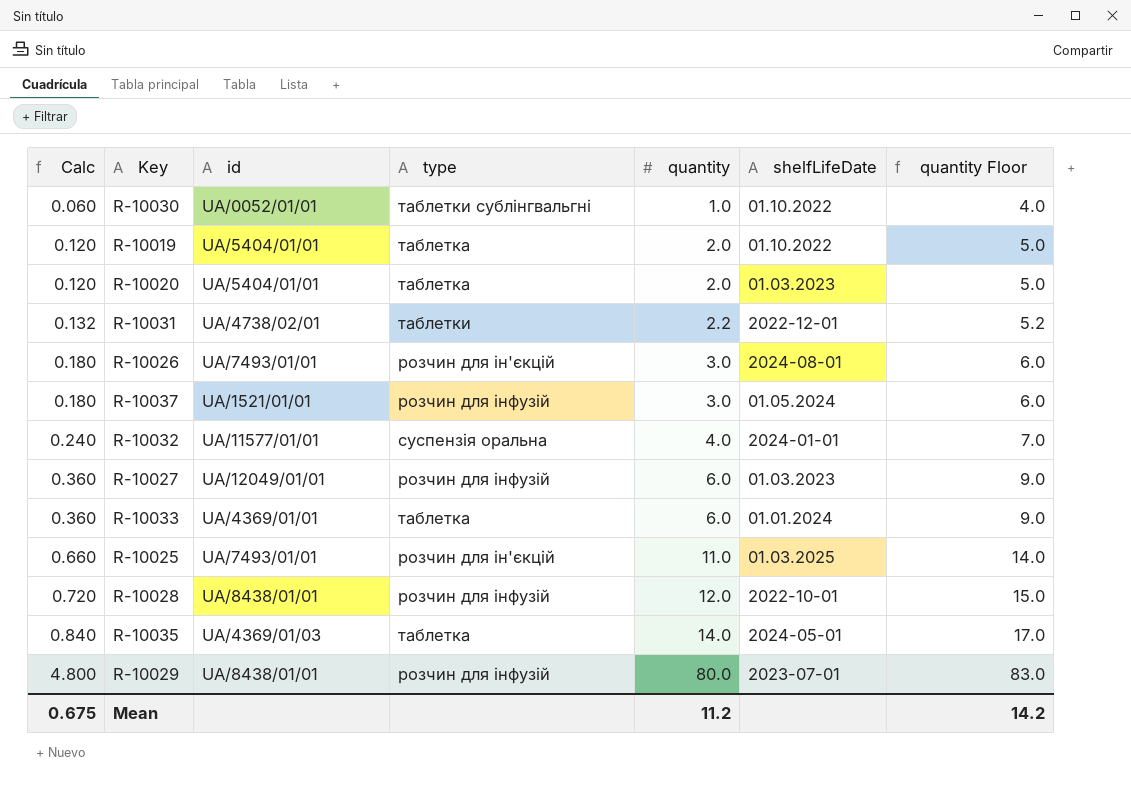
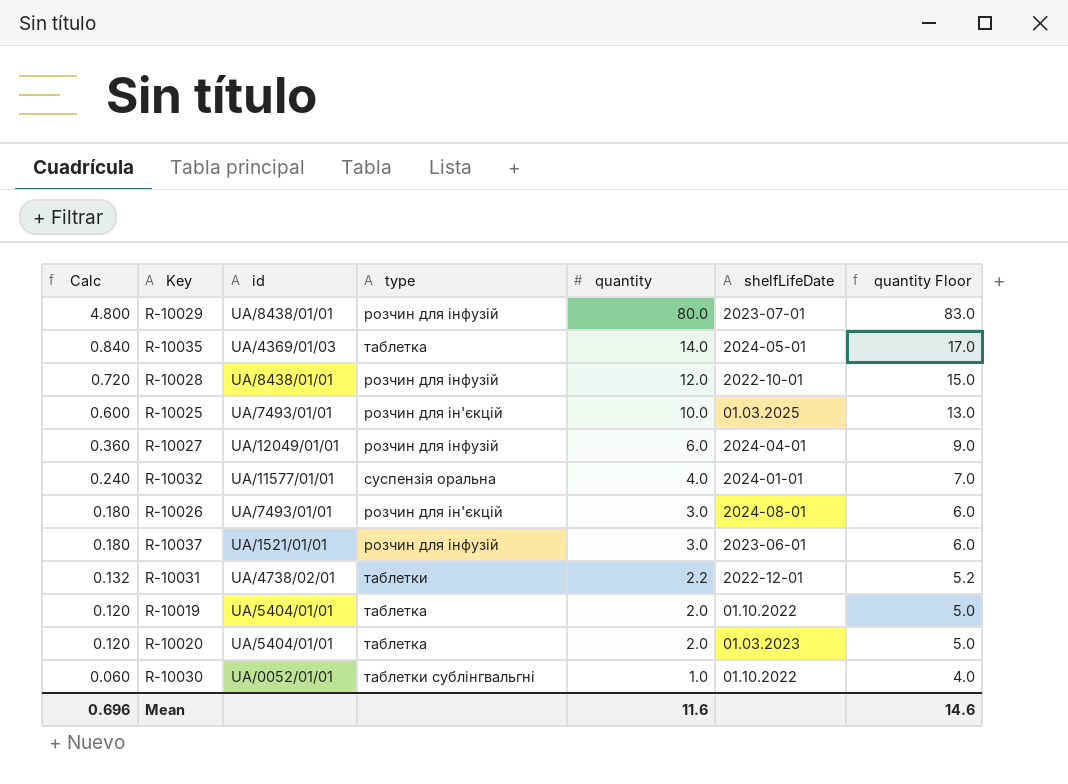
row order: Calc ascending -> Calc descending
row R-10033: 0.360 | UA/4369/01/01 | таблетка | 6.0 | 01.01.2024 | 9.0 -> none
R-10025 | Calc: 0.660 -> 0.600
R-10025 | quantity: 11.0 -> 10.0
R-10025 | quantity Floor: 14.0 -> 13.0
R-10027 | shelfLifeDate: 01.03.2023 -> 2024-04-01
R-10037 | shelfLifeDate: 01.05.2024 -> 2023-06-01
Mean | Calc: 0.675 -> 0.696
Mean | quantity: 11.2 -> 11.6
Mean | quantity Floor: 14.2 -> 14.6

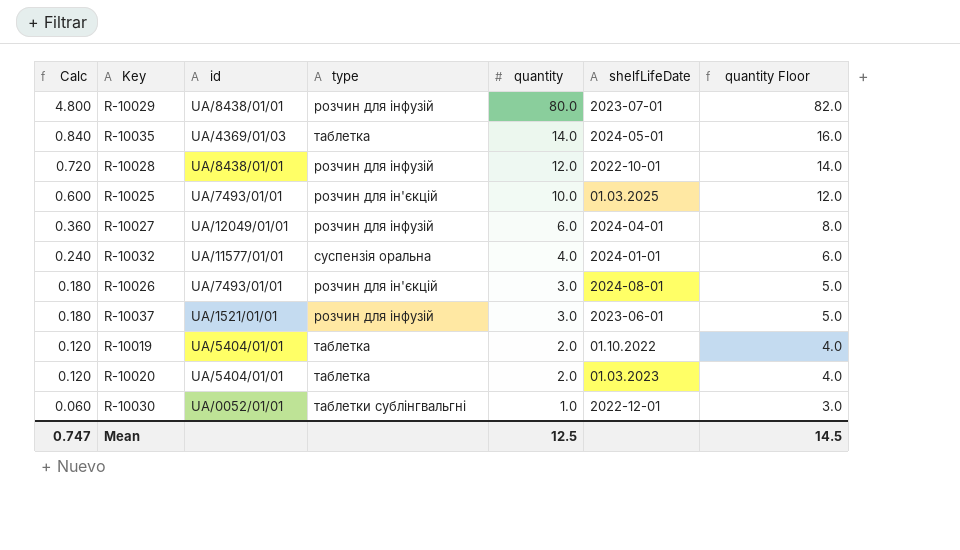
column quantity Floor | formula: [quantity] + 3 -> [quantity] + 2
row R-10031: 0.132 | UA/4738/02/01 | таблетки | 2.2 | 2022-12-01 | 5.2 -> none
R-10030 | shelfLifeDate: 01.10.2022 -> 2022-12-01
Mean | Calc: 0.696 -> 0.747
Mean | quantity: 11.6 -> 12.5
Mean | quantity Floor: 14.6 -> 14.5

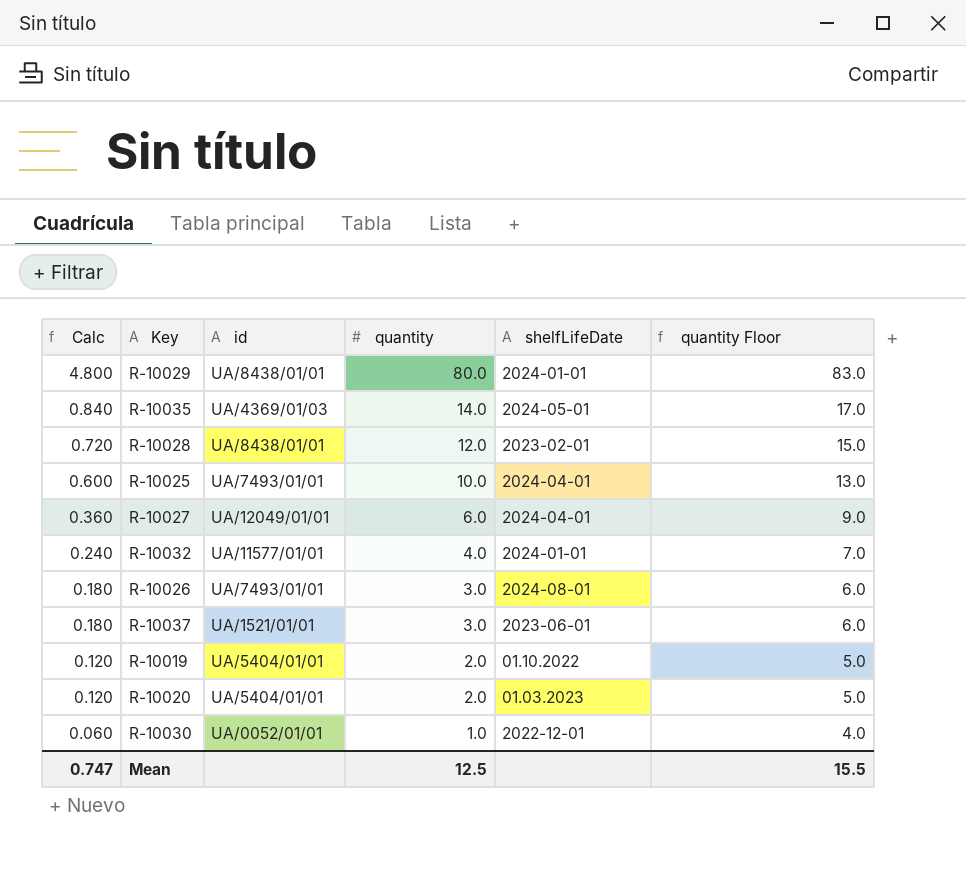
column type | position: 4 -> none
column quantity Floor | formula: [quantity] + 2 -> [quantity] + 3
R-10029 | shelfLifeDate: 2023-07-01 -> 2024-01-01
R-10028 | shelfLifeDate: 2022-10-01 -> 2023-02-01
R-10025 | shelfLifeDate: 01.03.2025 -> 2024-04-01
Mean | quantity Floor: 14.5 -> 15.5

